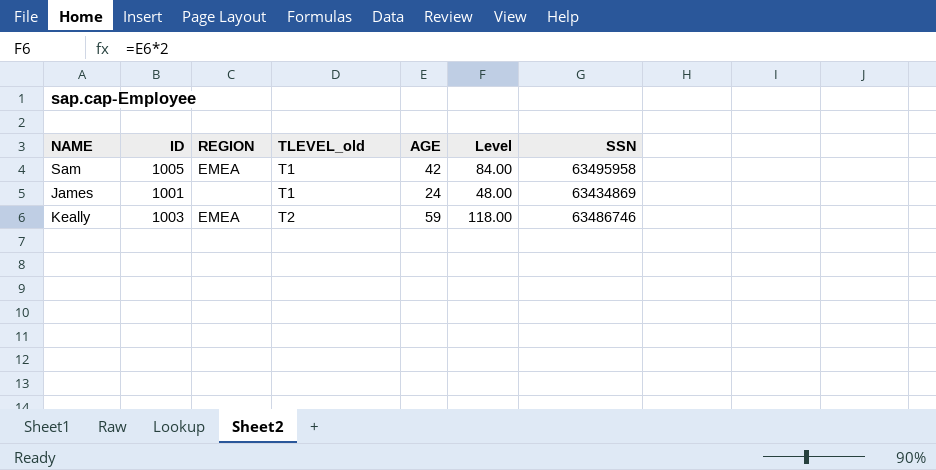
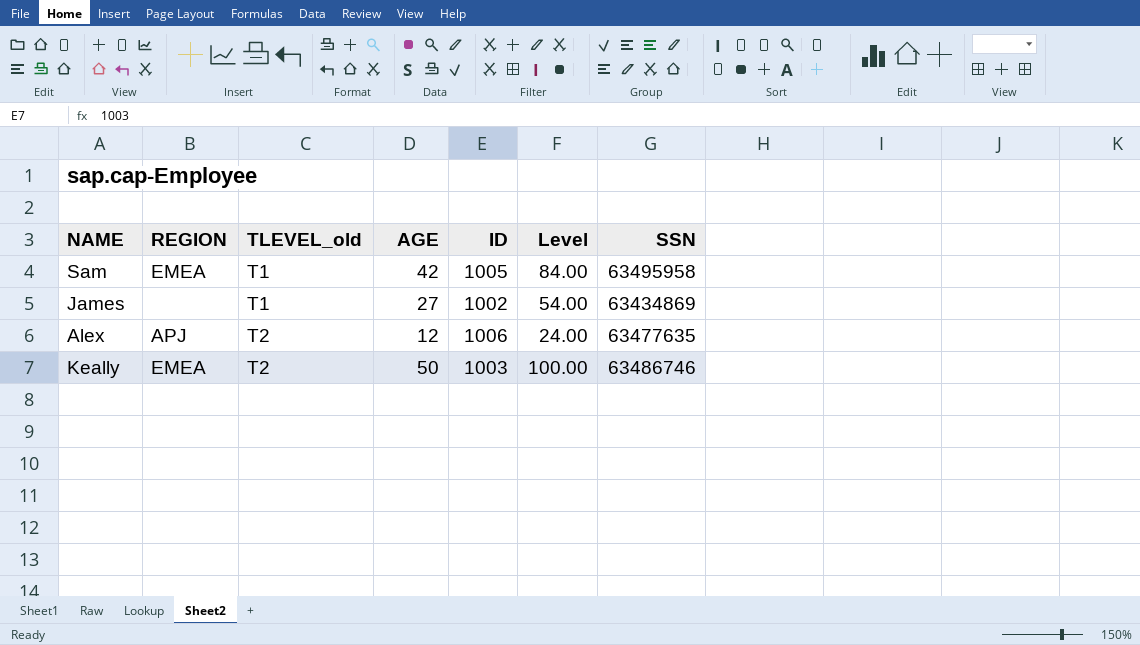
column ID | position: 2 -> 5
James | AGE: 24 -> 27
James | ID: 1001 -> 1002
James | Level: 48.00 -> 54.00
row Alex: none -> APJ | T2 | 12 | 1006 | 24.00 | 63477635
Keally | AGE: 59 -> 50
Keally | Level: 118.00 -> 100.00

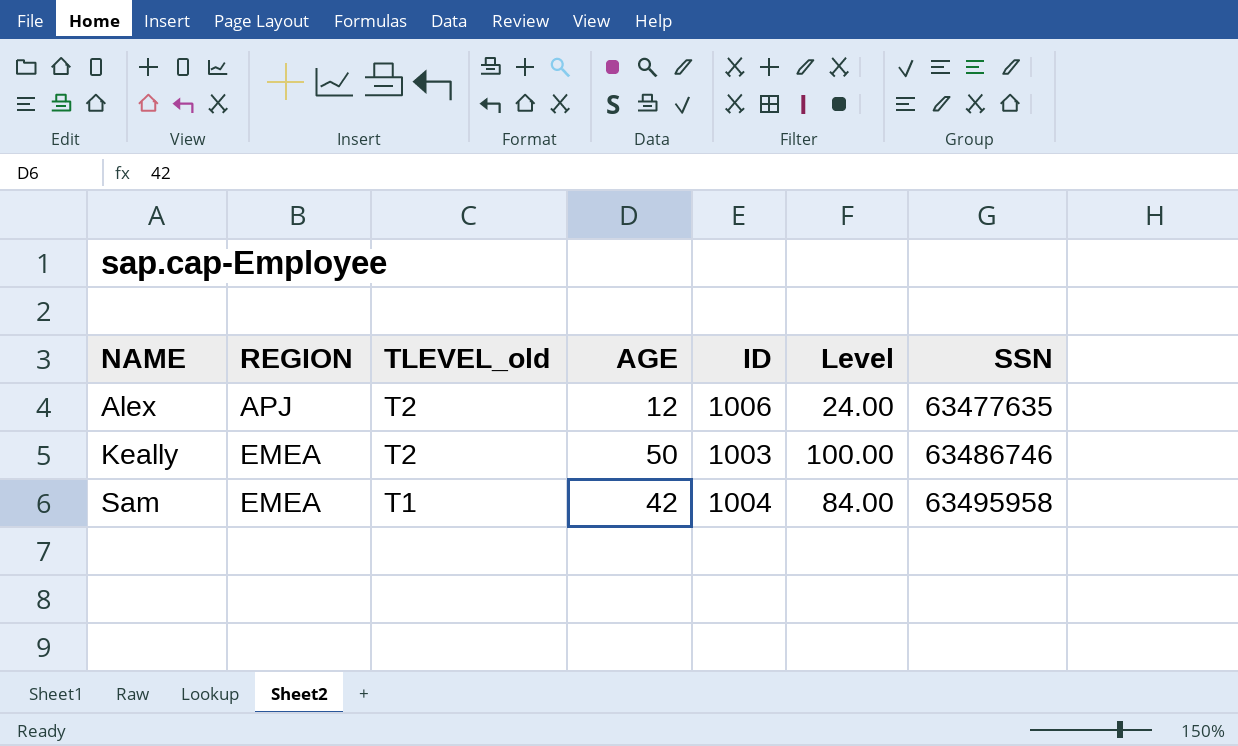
row order: TLEVEL_old ascending -> NAME ascending
row James: none | T1 | 27 | 1002 | 54.00 | 63434869 -> none
Sam | ID: 1005 -> 1004

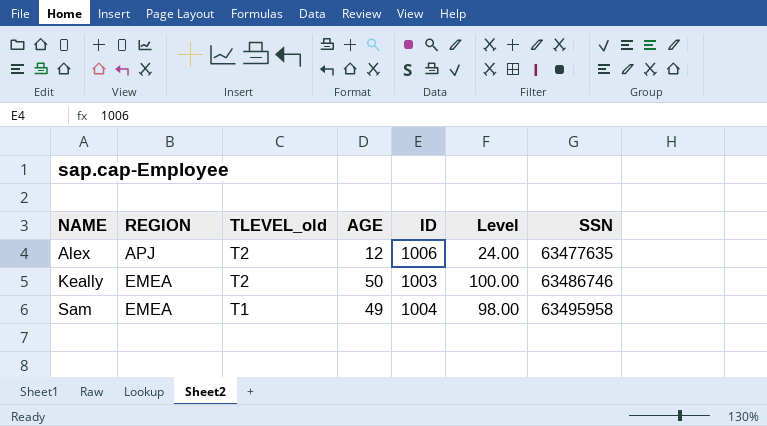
Sam | AGE: 42 -> 49
Sam | Level: 84.00 -> 98.00

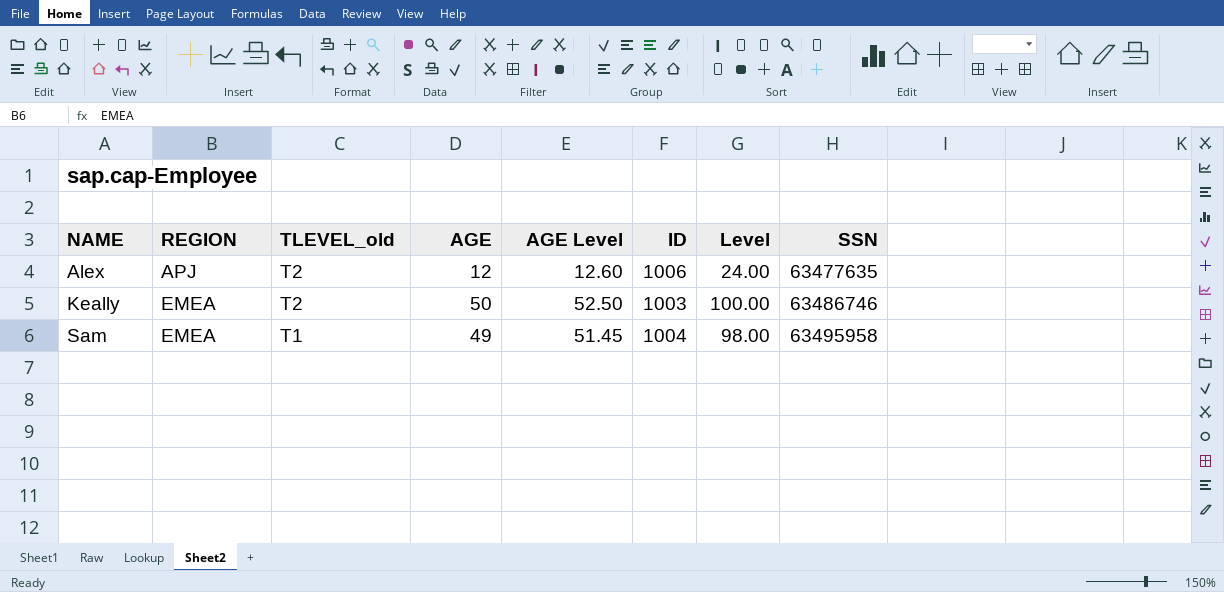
column AGE Level | formula: none -> [AGE] * 1.05

